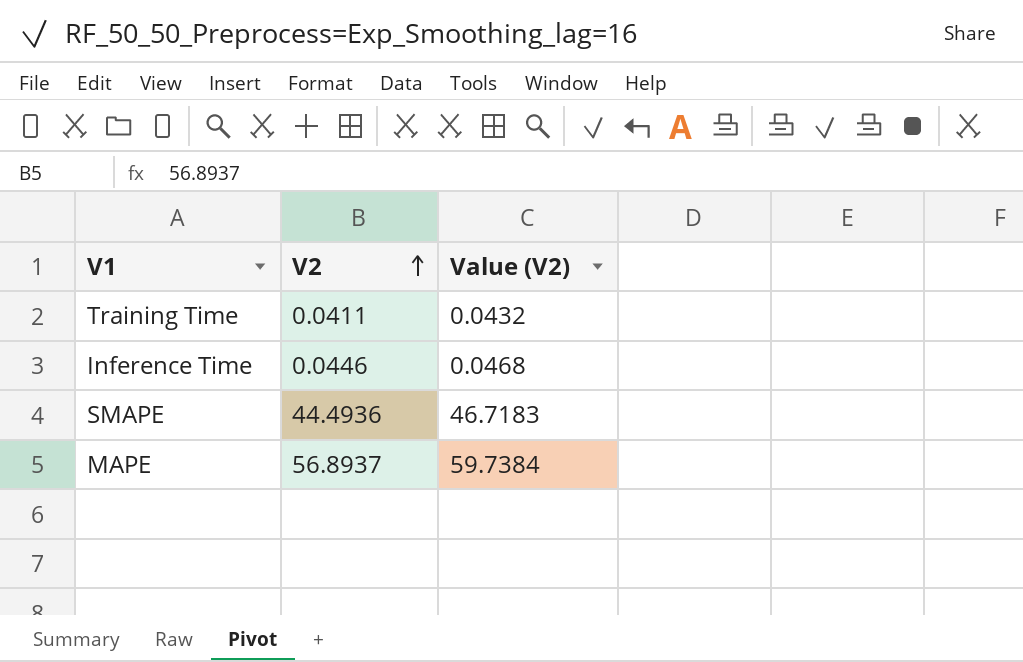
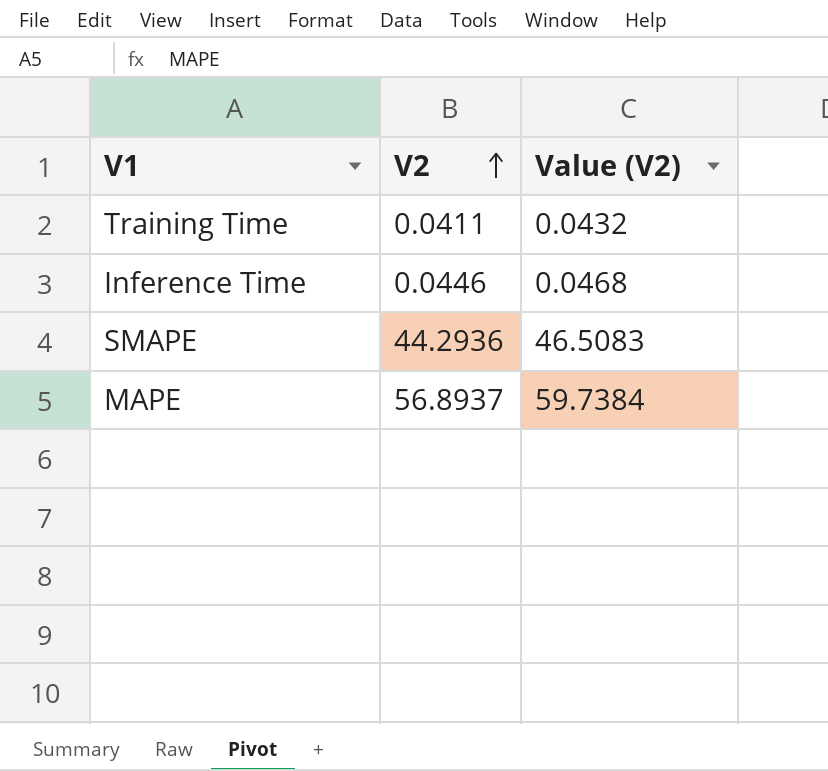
SMAPE | V2: 44.4936 -> 44.2936
SMAPE | Value (V2): 46.7183 -> 46.5083

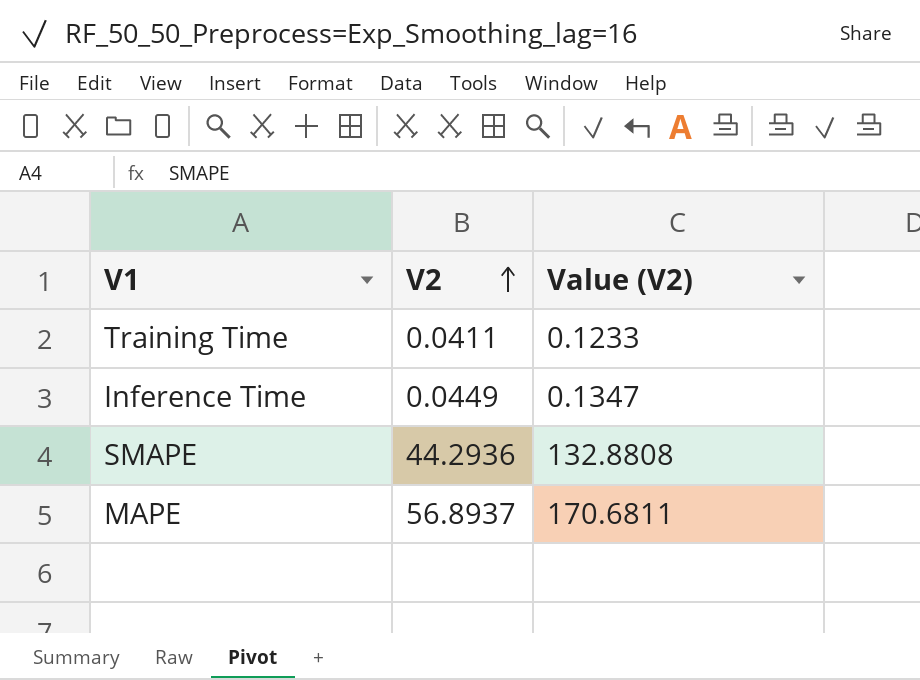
column Value (V2) | formula: [V2] * 1.05 -> [V2] * 3
Inference Time | V2: 0.0446 -> 0.0449

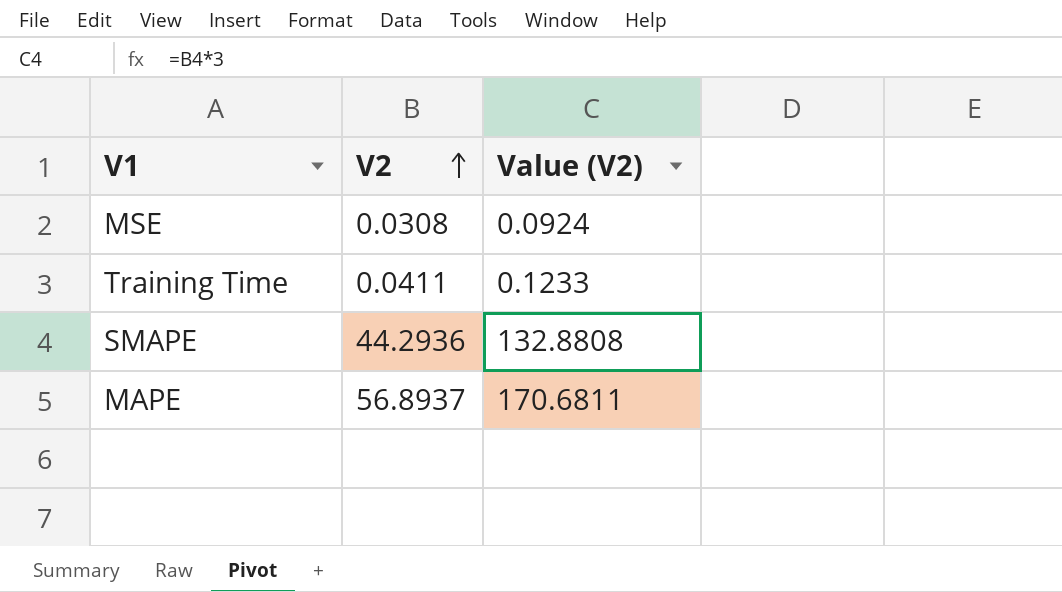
row Inference Time: 0.0449 | 0.1347 -> none
row MSE: none -> 0.0308 | 0.0924

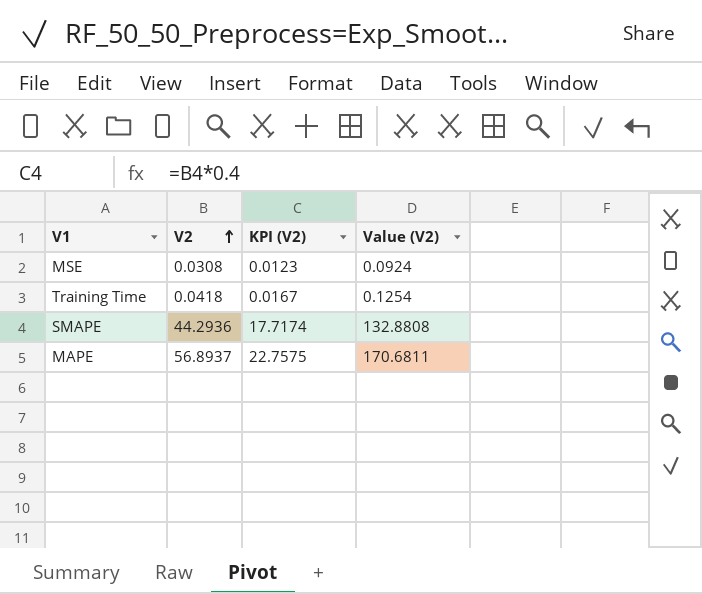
column KPI (V2) | formula: none -> [V2] * 0.4
Training Time | V2: 0.0411 -> 0.0418
Training Time | Value (V2): 0.1233 -> 0.1254

